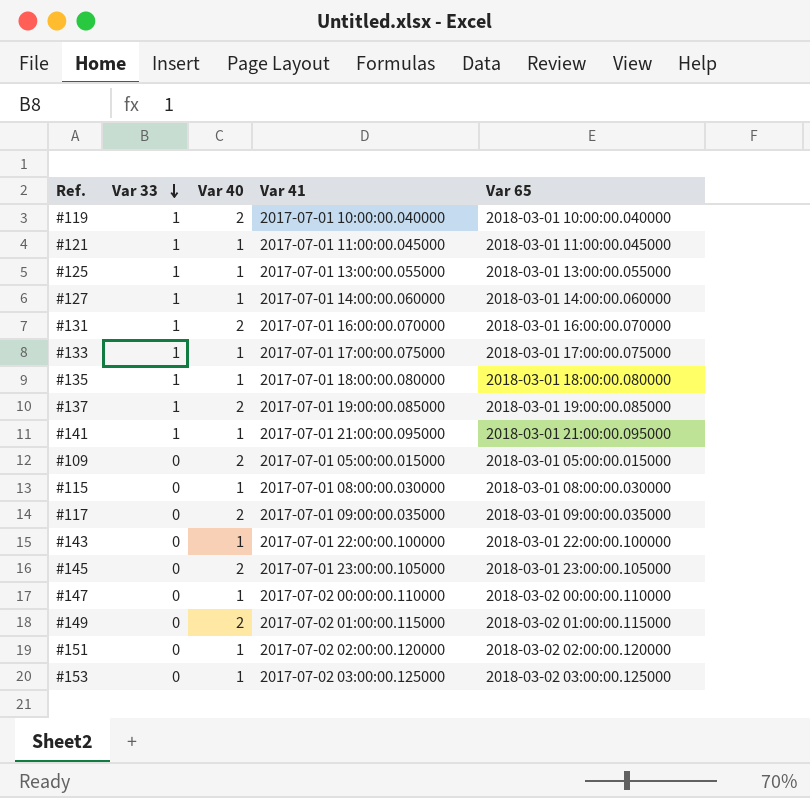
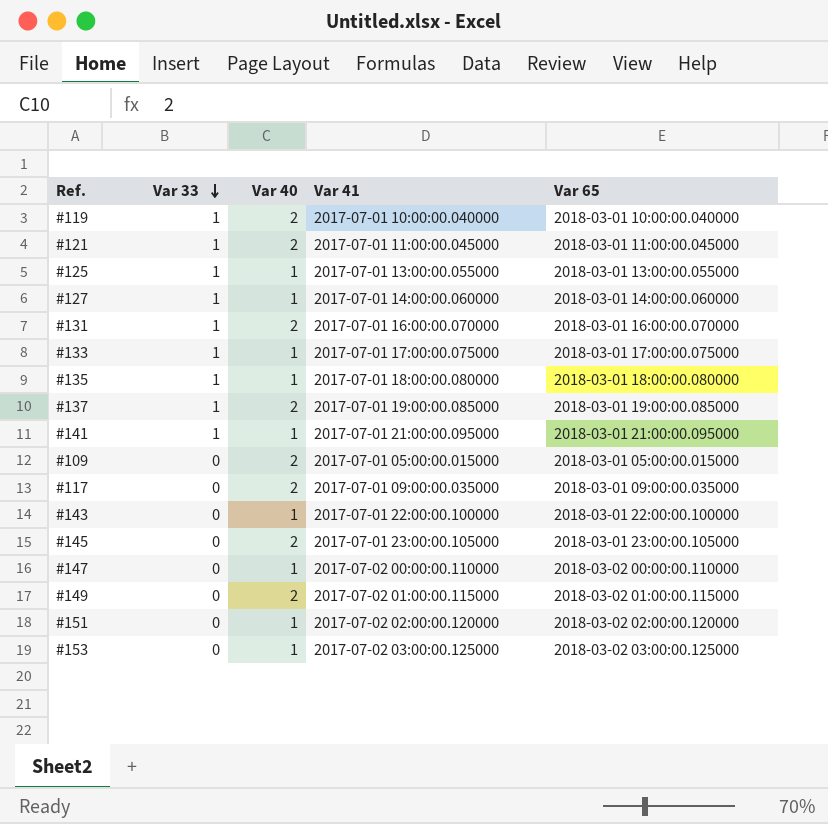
row #115: 0 | 1 | 2017-07-01 08:00:00.030000 | 2018-03-01 08:00:00.030000 -> none
#121 | Var 40: 1 -> 2

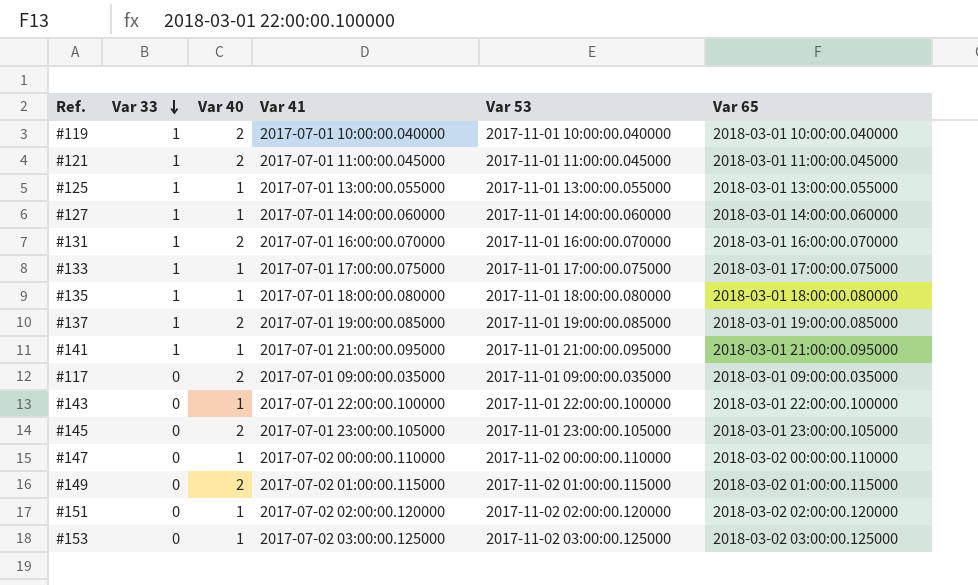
column Var 53 | position: none -> 5
row #109: 0 | 2 | 2017-07-01 05:00:00.015000 | 2018-03-01 05:00:00.015000 -> none

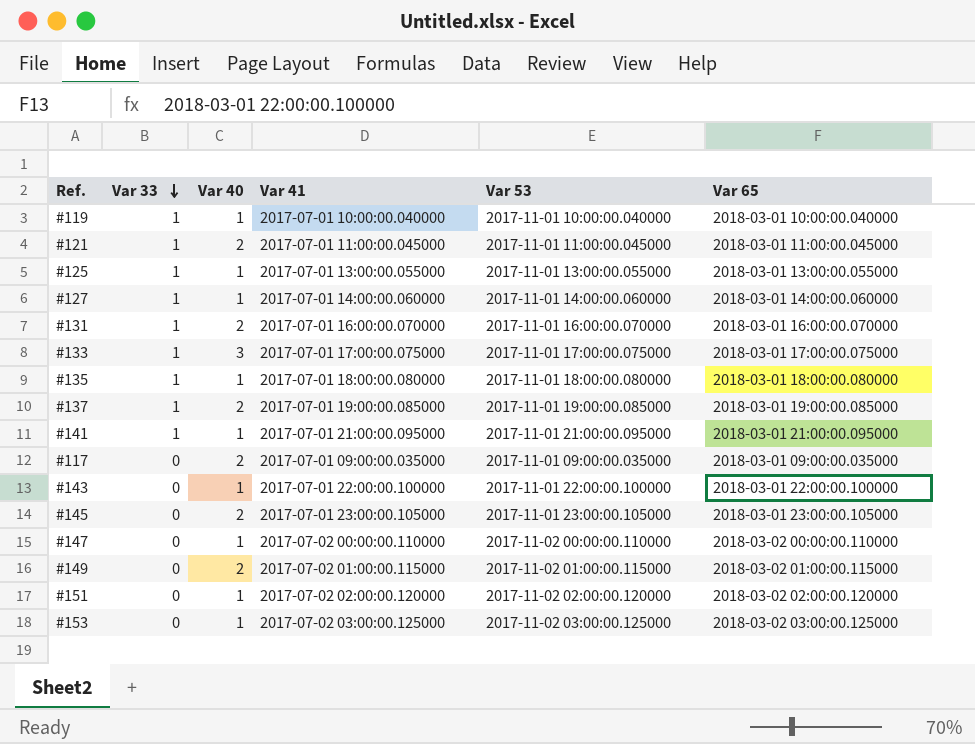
#119 | Var 40: 2 -> 1
#133 | Var 40: 1 -> 3

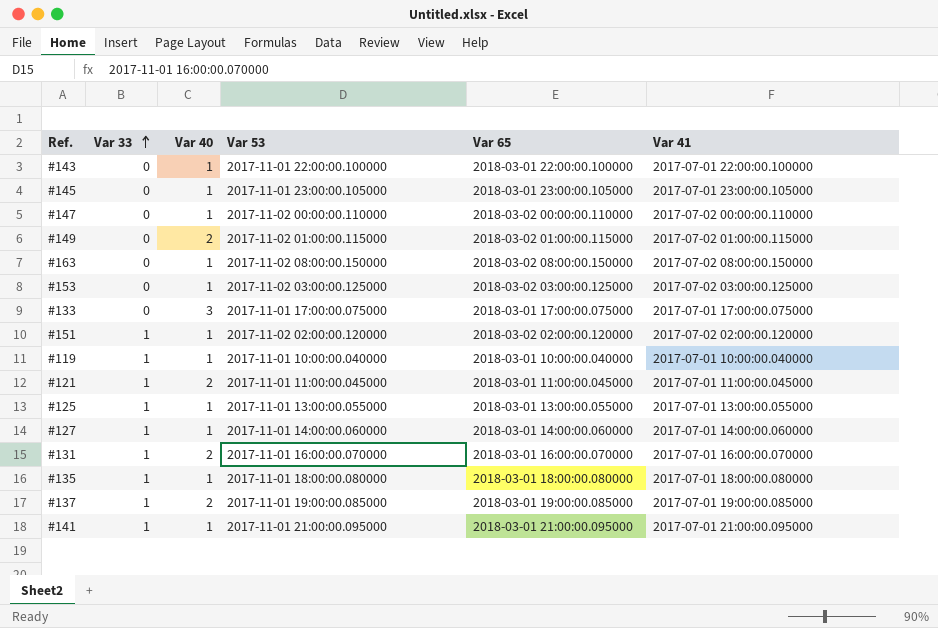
row order: Var 33 descending -> Var 33 ascending
column Var 41 | position: 4 -> 6
row #117: 0 | 2 | 2017-07-01 09:00:00.035000 | 2017-11-01 09:00:00.035000 | 2018-03-01 09:00:00.035000 -> none
#145 | Var 40: 2 -> 1
row #163: none -> 0 | 1 | 2017-11-02 08:00:00.150000 | 2018-03-02 08:00:00.150000 | 2017-07-02 08:00:00.150000
#133 | Var 33: 1 -> 0
#151 | Var 33: 0 -> 1

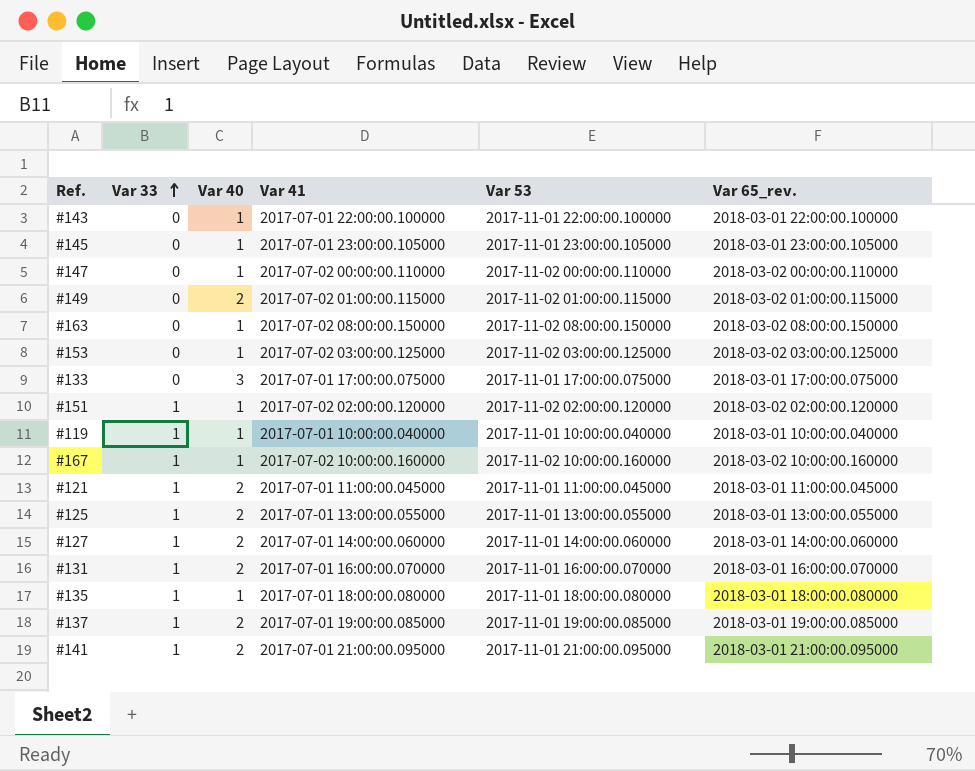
column Var 41 | position: 6 -> 4
column name: Var 65 -> Var 65_rev.
row #167: none -> 1 | 1 | 2017-07-02 10:00:00.160000 | 2017-11-02 10:00:00.160000 | 2018-03-02 10:00:00.160000
#125 | Var 40: 1 -> 2
#127 | Var 40: 1 -> 2
#141 | Var 40: 1 -> 2

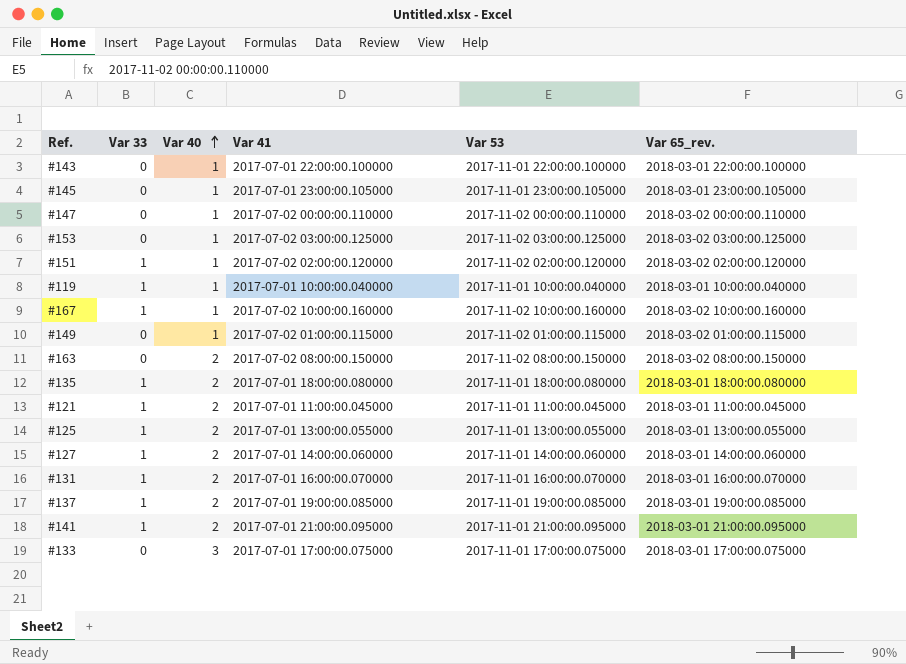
row order: Var 33 ascending -> Var 40 ascending
#149 | Var 40: 2 -> 1
#163 | Var 40: 1 -> 2
#135 | Var 40: 1 -> 2

